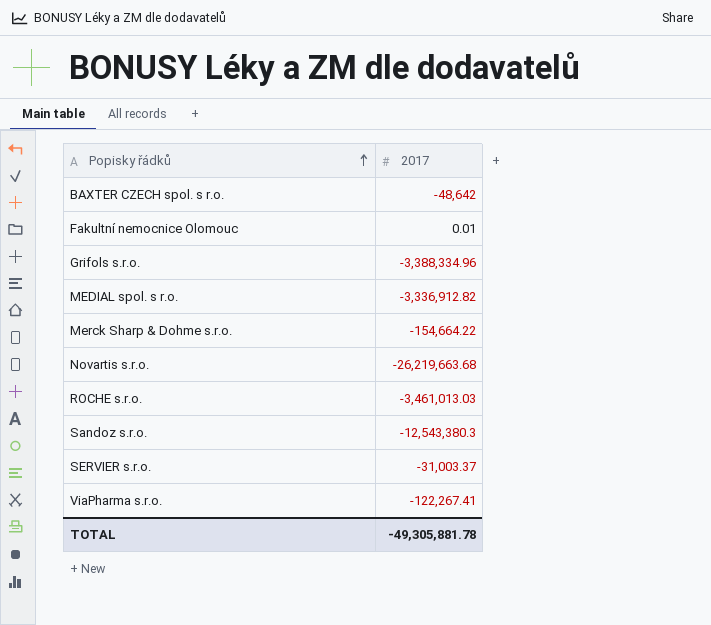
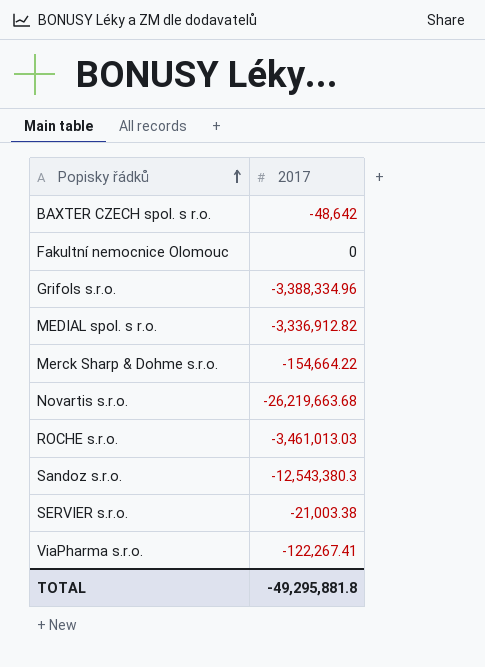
Fakultní nemocnice Olomouc | 2017: 0.01 -> 0
SERVIER s.r.o. | 2017: -31,003.37 -> -21,003.38
TOTAL | 2017: -49,305,881.78 -> -49,295,881.8

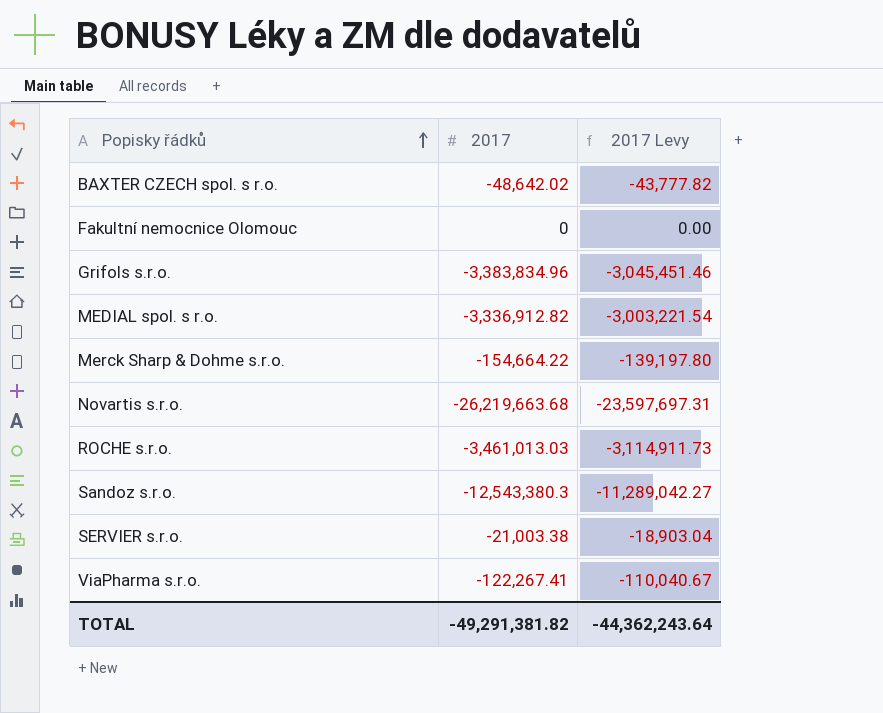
column 2017 Levy | formula: none -> [2017] * 0.9
BAXTER CZECH spol. s r.o. | 2017: -48,642 -> -48,642.02
Grifols s.r.o. | 2017: -3,388,334.96 -> -3,383,834.96
TOTAL | 2017: -49,295,881.8 -> -49,291,381.82

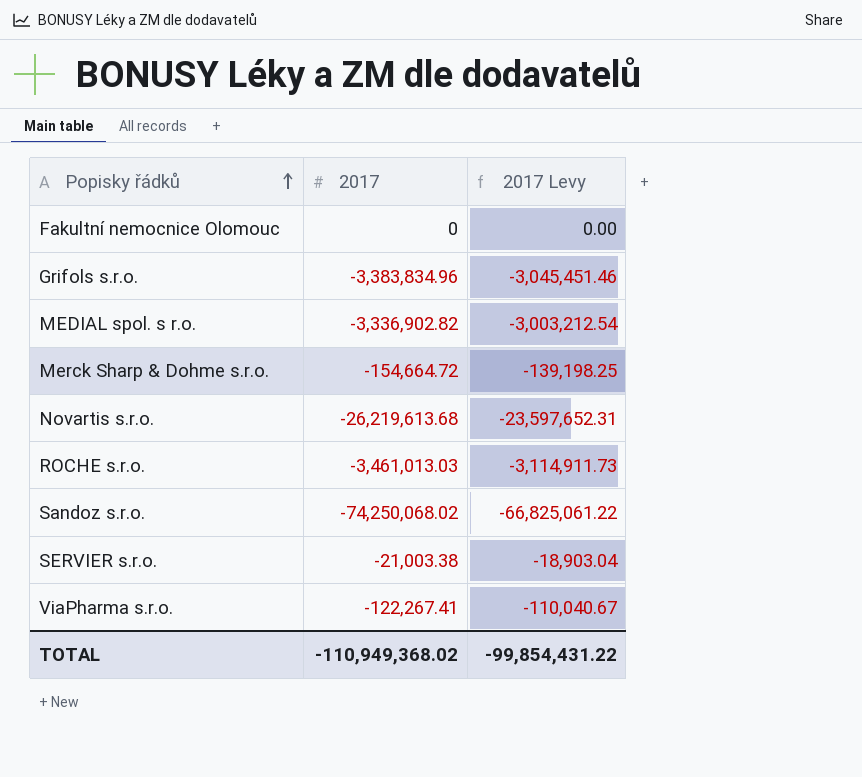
row BAXTER CZECH spol. s r.o.: -48,642.02 | -43,777.82 -> none
MEDIAL spol. s r.o. | 2017: -3,336,912.82 -> -3,336,902.82
MEDIAL spol. s r.o. | 2017 Levy: -3,003,221.54 -> -3,003,212.54
Merck Sharp & Dohme s.r.o. | 2017: -154,664.22 -> -154,664.72
Merck Sharp & Dohme s.r.o. | 2017 Levy: -139,197.80 -> -139,198.25
Novartis s.r.o. | 2017: -26,219,663.68 -> -26,219,613.68
Novartis s.r.o. | 2017 Levy: -23,597,697.31 -> -23,597,652.31
Sandoz s.r.o. | 2017: -12,543,380.3 -> -74,250,068.02
Sandoz s.r.o. | 2017 Levy: -11,289,042.27 -> -66,825,061.22
TOTAL | 2017: -49,291,381.82 -> -110,949,368.02
TOTAL | 2017 Levy: -44,362,243.64 -> -99,854,431.22

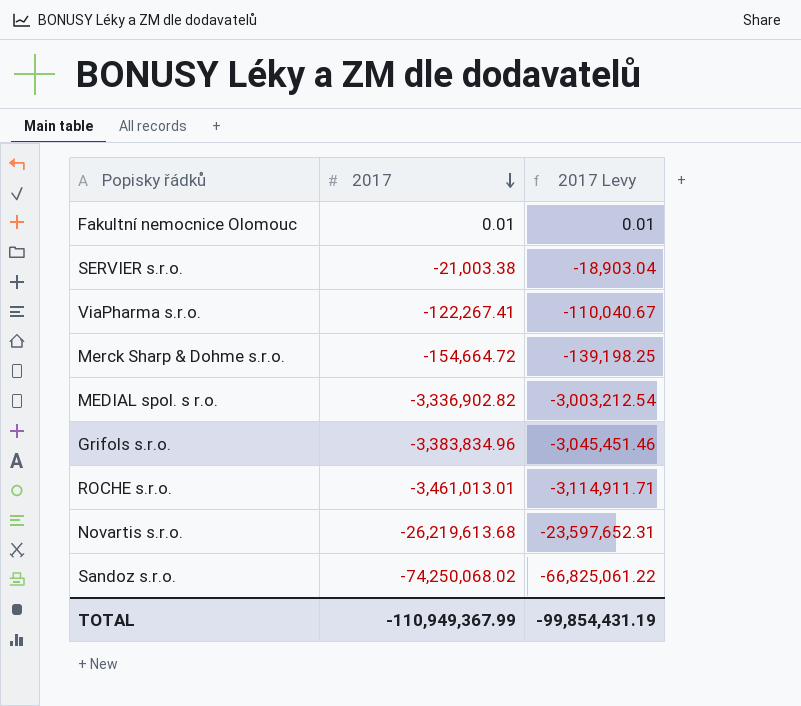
row order: Popisky řádků ascending -> 2017 descending
Fakultní nemocnice Olomouc | 2017: 0 -> 0.01
Fakultní nemocnice Olomouc | 2017 Levy: 0.00 -> 0.01
ROCHE s.r.o. | 2017: -3,461,013.03 -> -3,461,013.01
ROCHE s.r.o. | 2017 Levy: -3,114,911.73 -> -3,114,911.71
TOTAL | 2017: -110,949,368.02 -> -110,949,367.99
TOTAL | 2017 Levy: -99,854,431.22 -> -99,854,431.19

